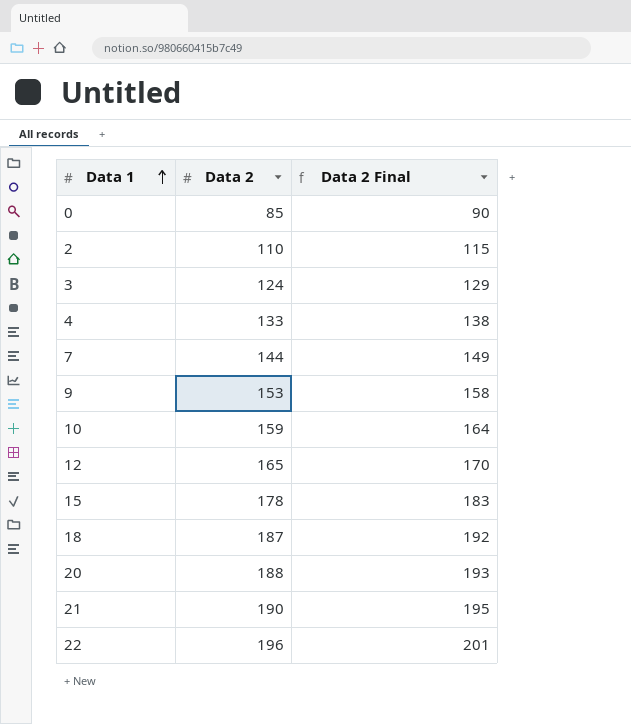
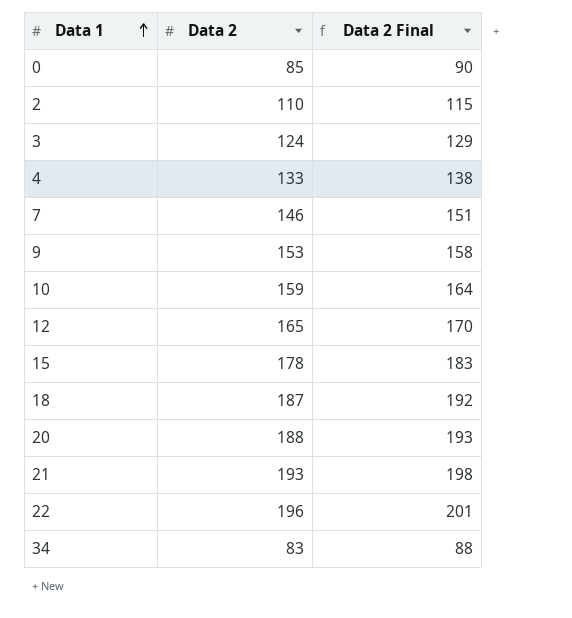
7 | Data 2: 144 -> 146
7 | Data 2 Final: 149 -> 151
21 | Data 2: 190 -> 193
21 | Data 2 Final: 195 -> 198
row 34: none -> 83 | 88

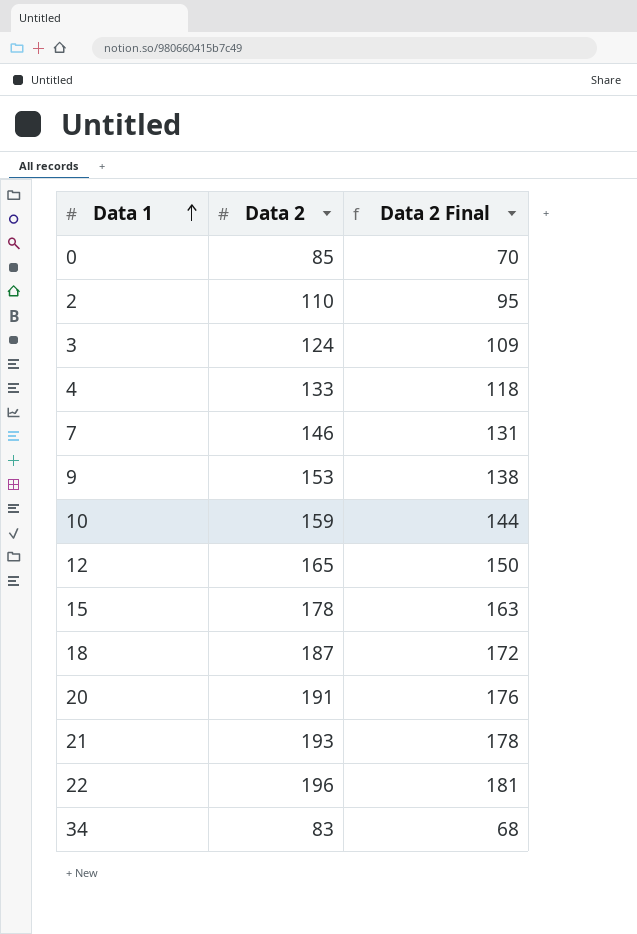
column Data 2 Final | formula: [Data 2] + 5 -> [Data 2] - 15
20 | Data 2: 188 -> 191

